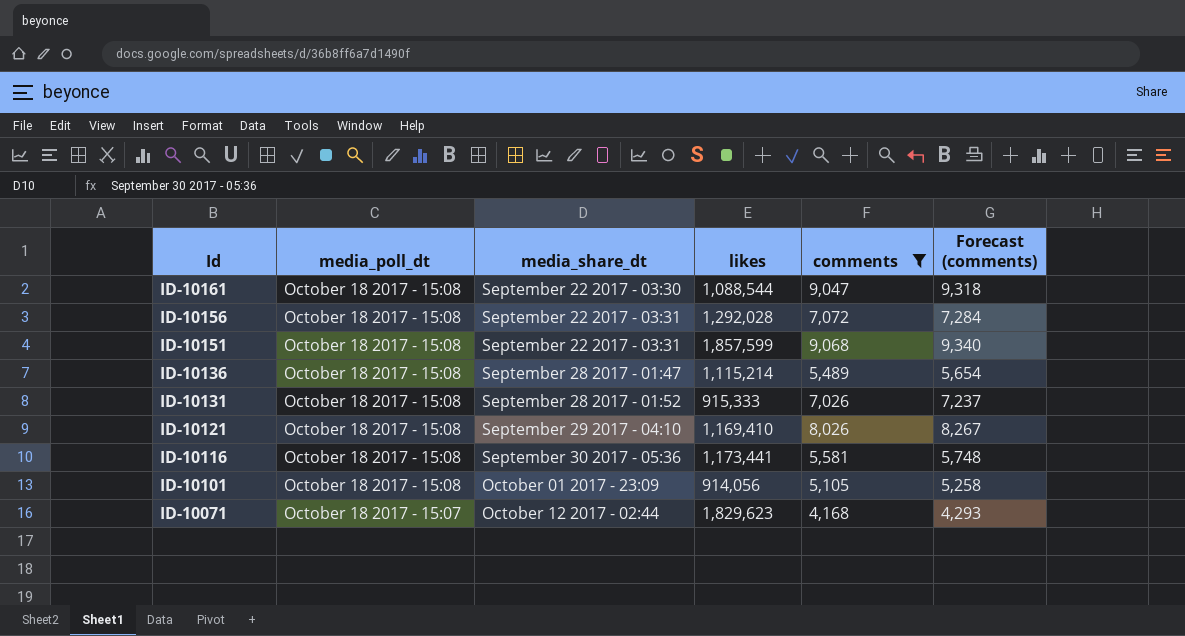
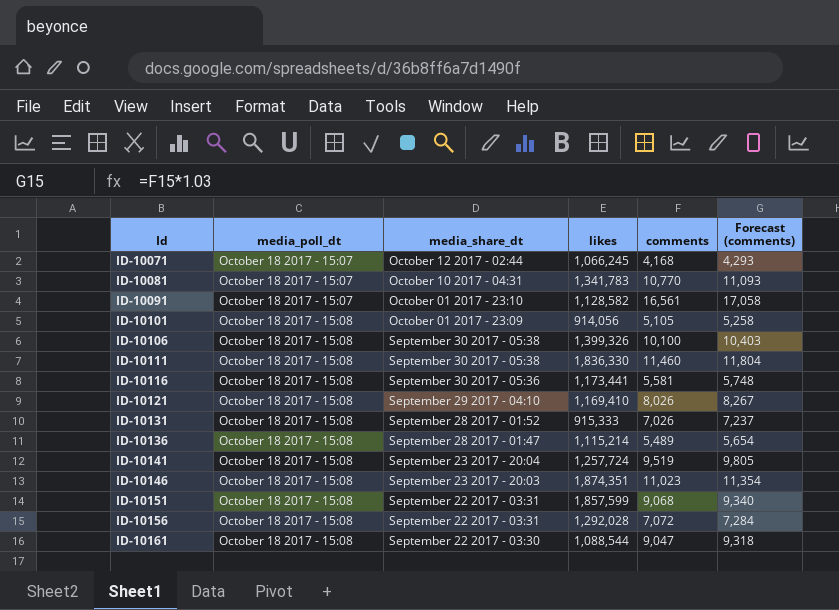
filter: comments <= 9,068 -> none
row order: Id descending -> Id ascending
ID-10071 | likes: 1,829,623 -> 1,066,245

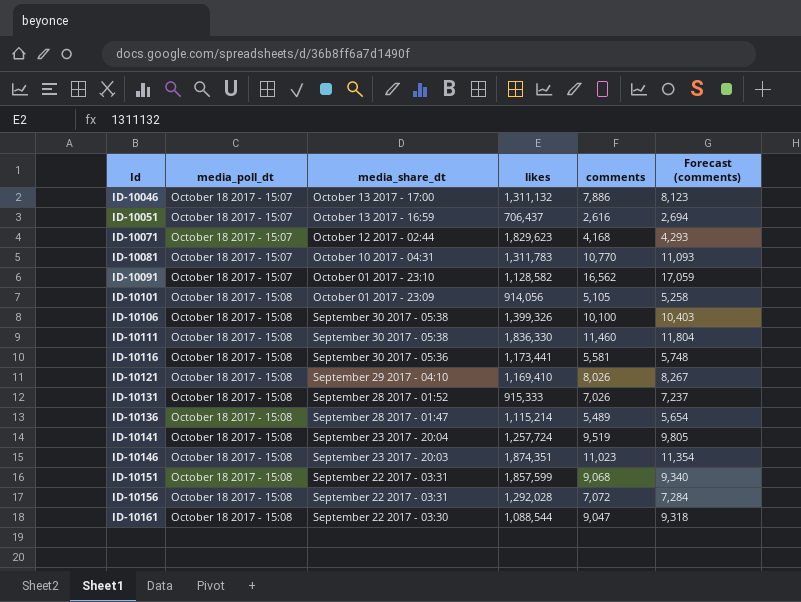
row ID-10046: none -> October 18 2017 - 15:07 | October 13 2017 - 17:00 | 1,311,132 | 7,886 | 8,123
row ID-10051: none -> October 18 2017 - 15:07 | October 13 2017 - 16:59 | 706,437 | 2,616 | 2,694
ID-10071 | likes: 1,066,245 -> 1,829,623
ID-10081 | likes: 1,341,783 -> 1,311,783
ID-10091 | comments: 16,561 -> 16,562
ID-10091 | Forecast (comments): 17,058 -> 17,059

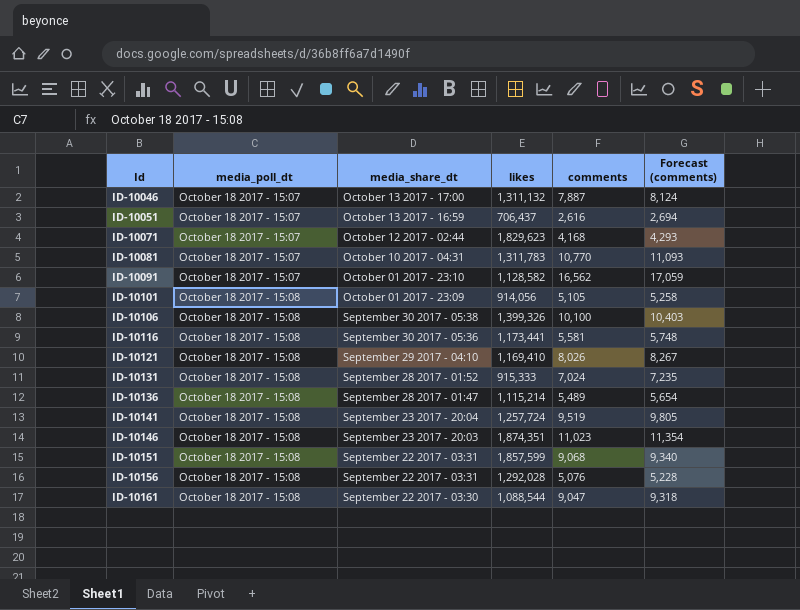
row ID-10111: October 18 2017 - 15:08 | September 30 2017 - 05:38 | 1,836,330 | 11,460 | 11,804 -> none
ID-10046 | comments: 7,886 -> 7,887
ID-10046 | Forecast (comments): 8,123 -> 8,124
ID-10131 | comments: 7,026 -> 7,024
ID-10131 | Forecast (comments): 7,237 -> 7,235
ID-10156 | comments: 7,072 -> 5,076
ID-10156 | Forecast (comments): 7,284 -> 5,228

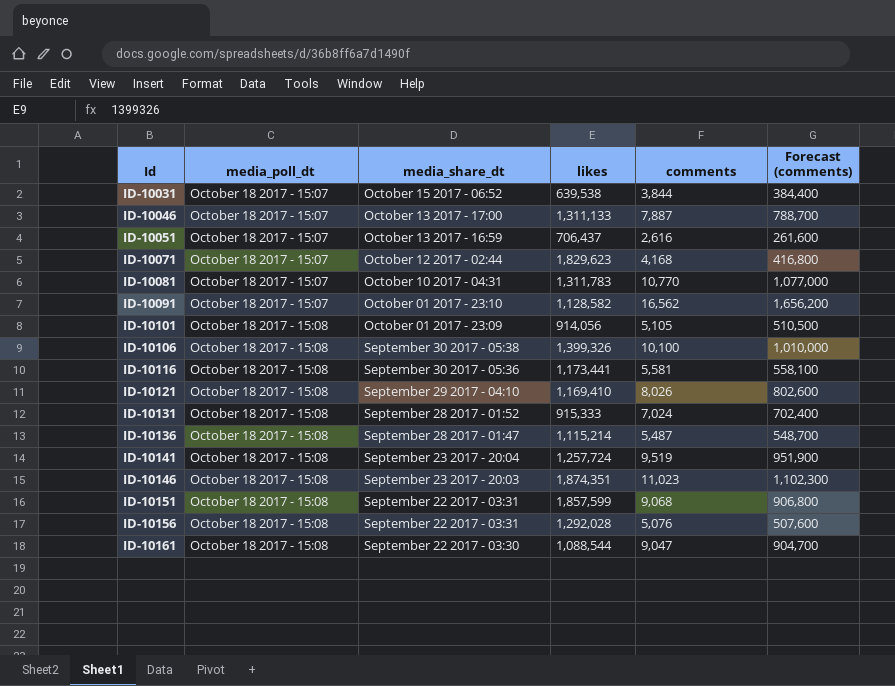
column Forecast (comments) | formula: [comments] * 1.03 -> [comments] * 100
row ID-10031: none -> October 18 2017 - 15:07 | October 15 2017 - 06:52 | 639,538 | 3,844 | 384,400
ID-10046 | likes: 1,311,132 -> 1,311,133
ID-10136 | comments: 5,489 -> 5,487

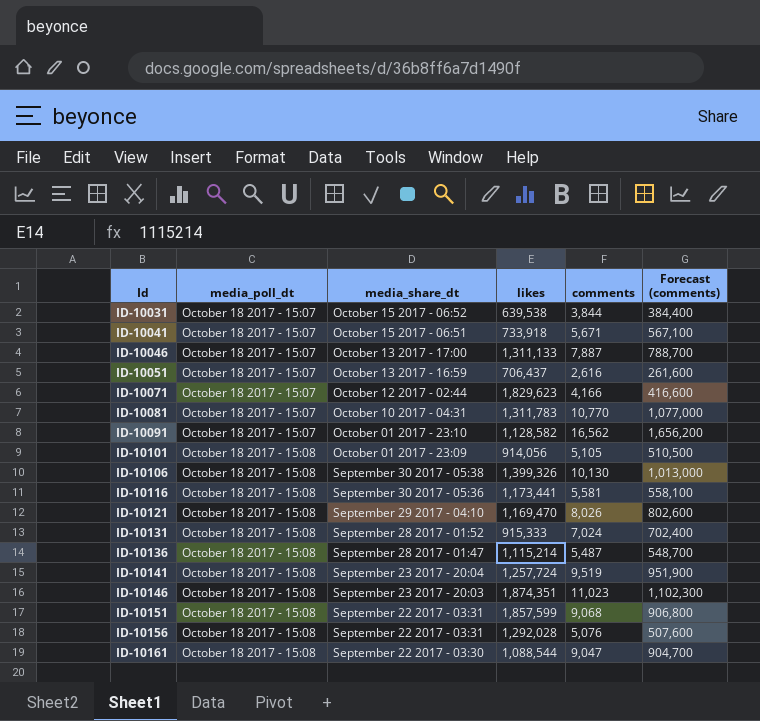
row ID-10041: none -> October 18 2017 - 15:07 | October 15 2017 - 06:51 | 733,918 | 5,671 | 567,100
ID-10071 | comments: 4,168 -> 4,166
ID-10071 | Forecast (comments): 416,800 -> 416,600
ID-10106 | comments: 10,100 -> 10,130
ID-10106 | Forecast (comments): 1,010,000 -> 1,013,000
ID-10121 | likes: 1,169,410 -> 1,169,470

